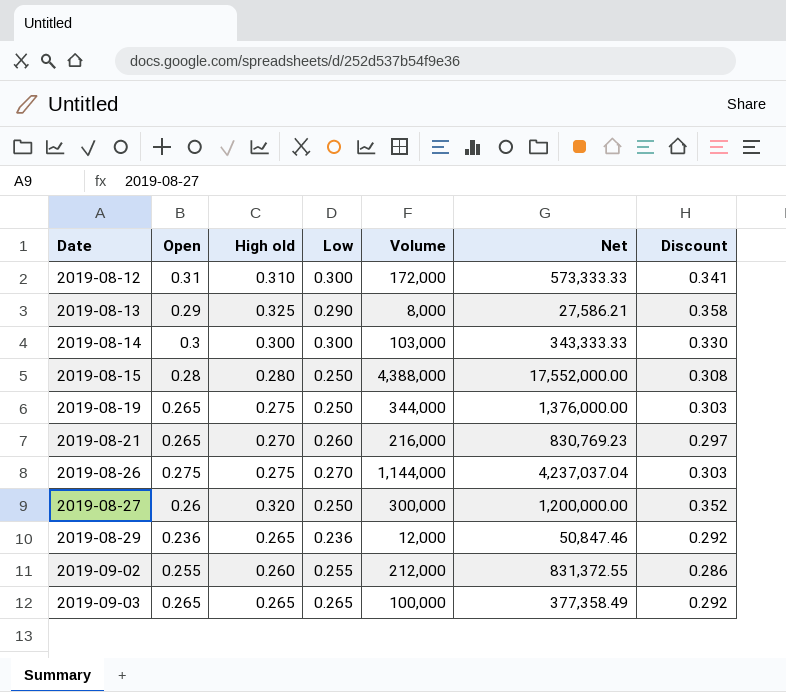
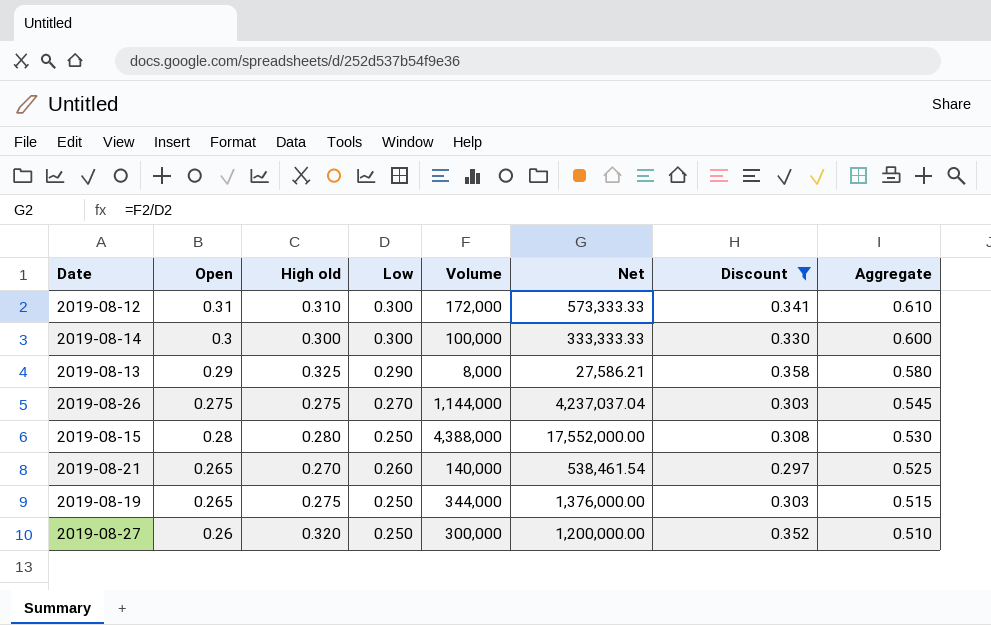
filter: none -> Discount >= 0.297
row order: Date ascending -> Aggregate descending
column Aggregate | formula: none -> [Open] + [Low]
2019-08-14 | Volume: 103,000 -> 100,000
2019-08-14 | Net: 343,333.33 -> 333,333.33
2019-08-21 | Volume: 216,000 -> 140,000
2019-08-21 | Net: 830,769.23 -> 538,461.54

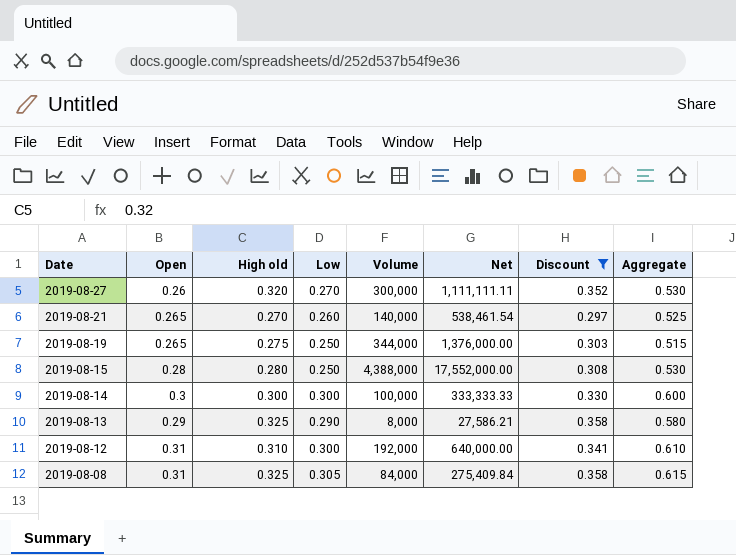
row order: Aggregate descending -> Date descending
row 2019-08-26: 0.275 | 0.275 | 0.270 | 1,144,000 | 4,237,037.04 | 0.303 | 0.545 -> none
2019-08-27 | Low: 0.250 -> 0.270
2019-08-27 | Net: 1,200,000.00 -> 1,111,111.11
2019-08-27 | Aggregate: 0.510 -> 0.530
2019-08-12 | Volume: 172,000 -> 192,000
2019-08-12 | Net: 573,333.33 -> 640,000.00
row 2019-08-08: none -> 0.31 | 0.325 | 0.305 | 84,000 | 275,409.84 | 0.358 | 0.615

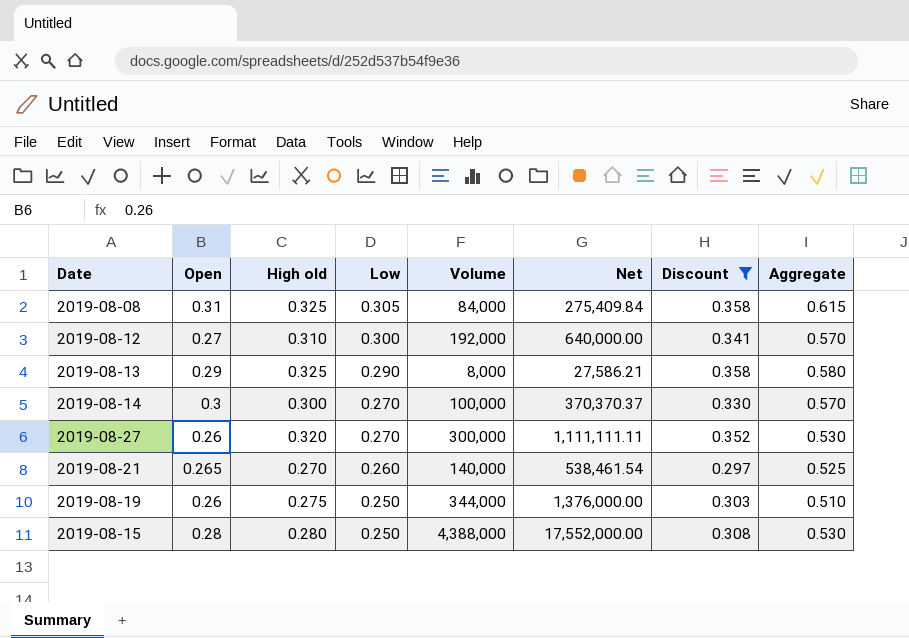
row order: Date descending -> Low descending
2019-08-12 | Open: 0.31 -> 0.27
2019-08-12 | Aggregate: 0.610 -> 0.570
2019-08-14 | Low: 0.300 -> 0.270
2019-08-14 | Net: 333,333.33 -> 370,370.37
2019-08-14 | Aggregate: 0.600 -> 0.570
2019-08-19 | Open: 0.265 -> 0.26
2019-08-19 | Aggregate: 0.515 -> 0.510

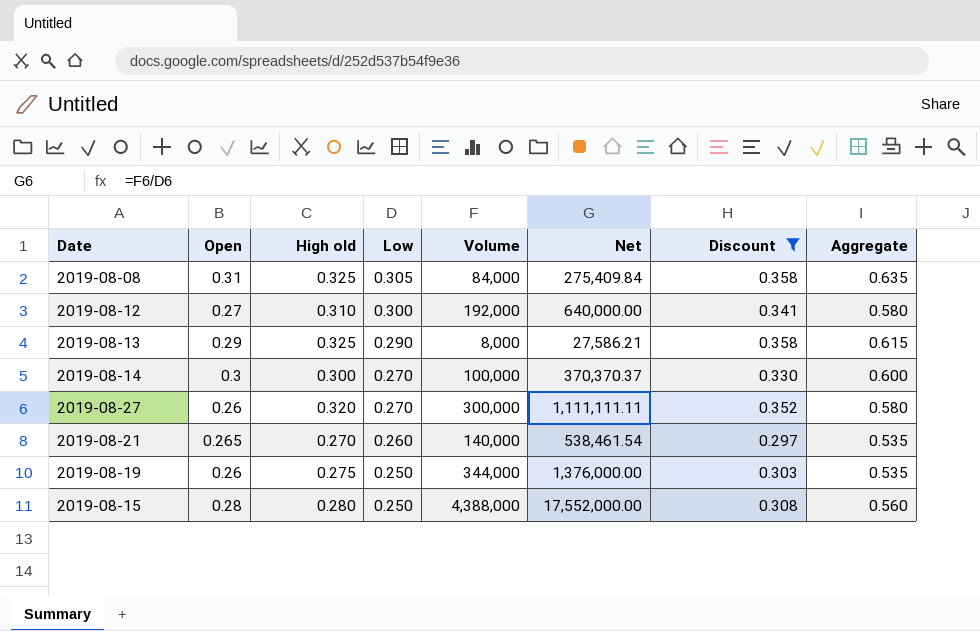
column Aggregate | formula: [Open] + [Low] -> [Open] + [High old]

